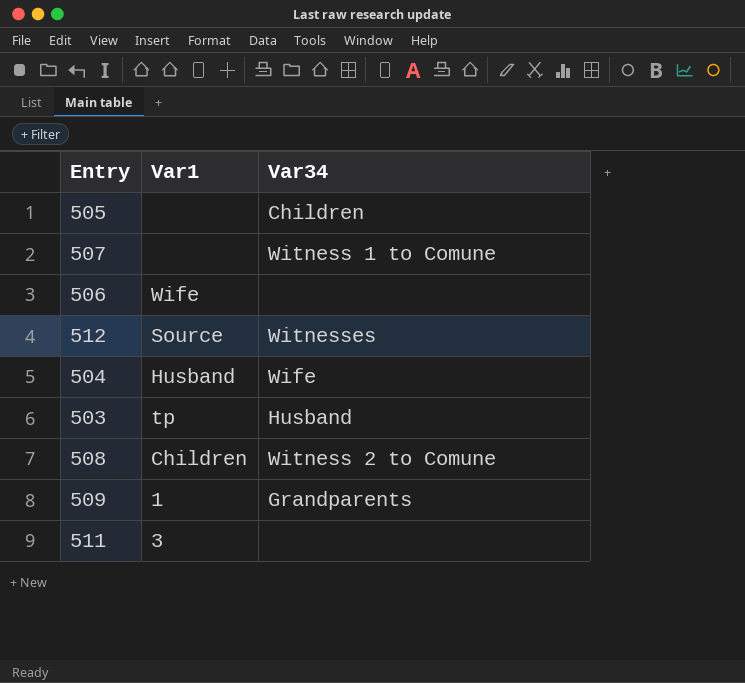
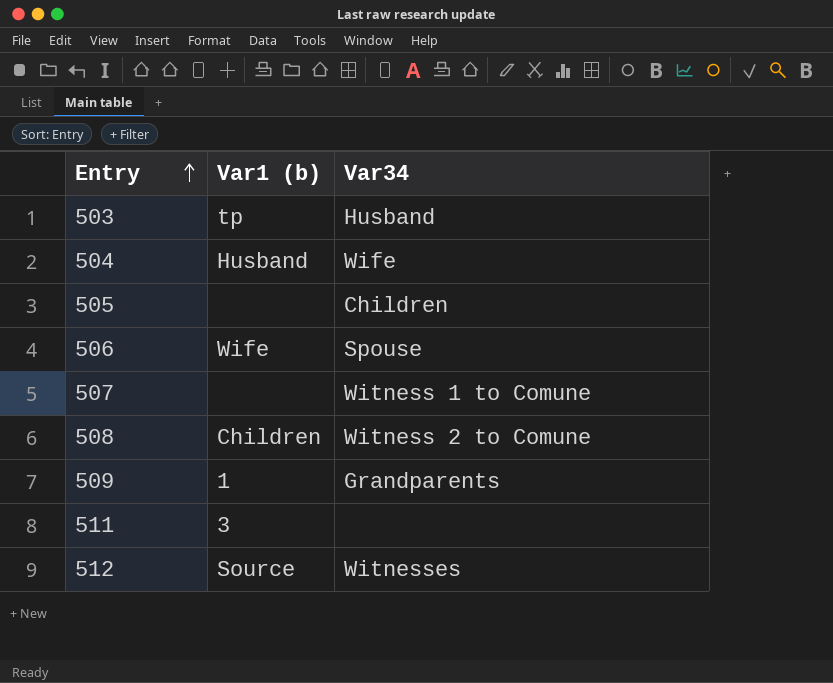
row order: none -> Entry ascending
column name: Var1 -> Var1 (b)
506 | Var34: none -> Spouse

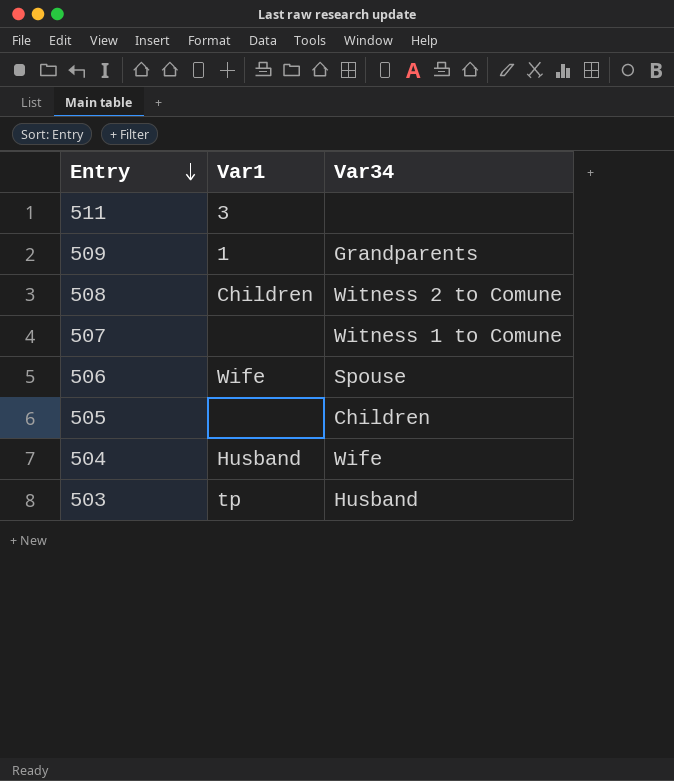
row order: Entry ascending -> Entry descending
column name: Var1 (b) -> Var1
row 512: Source | Witnesses -> none

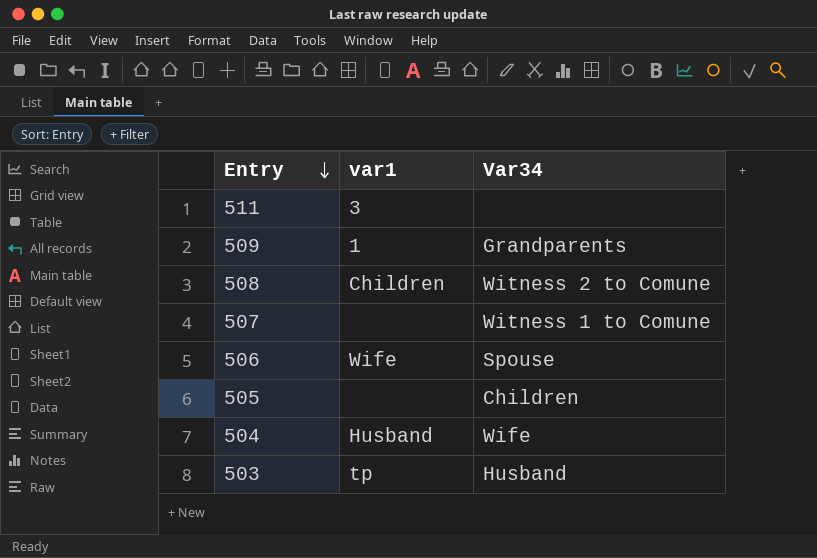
column name: Var1 -> var1

